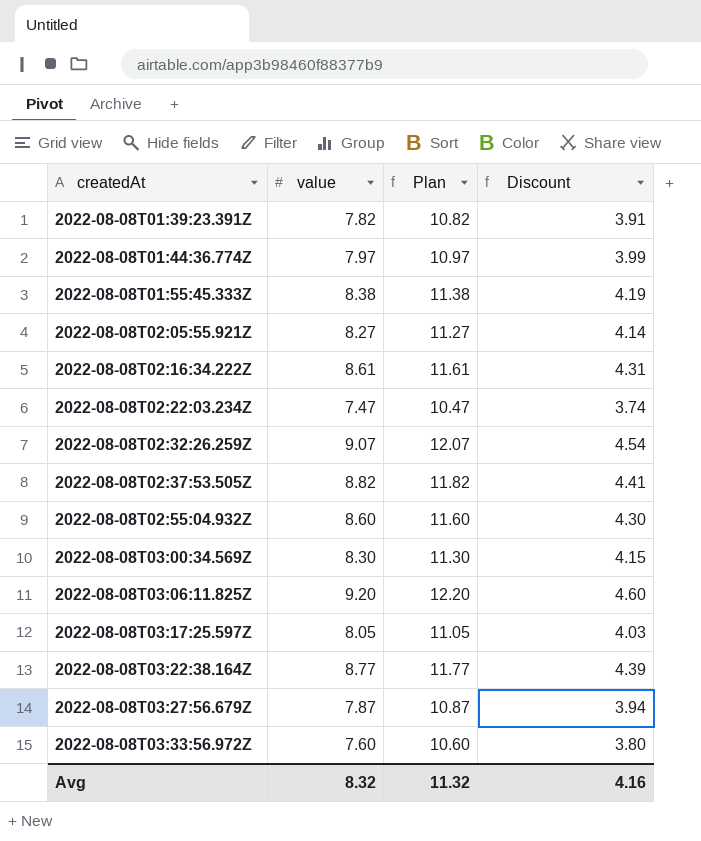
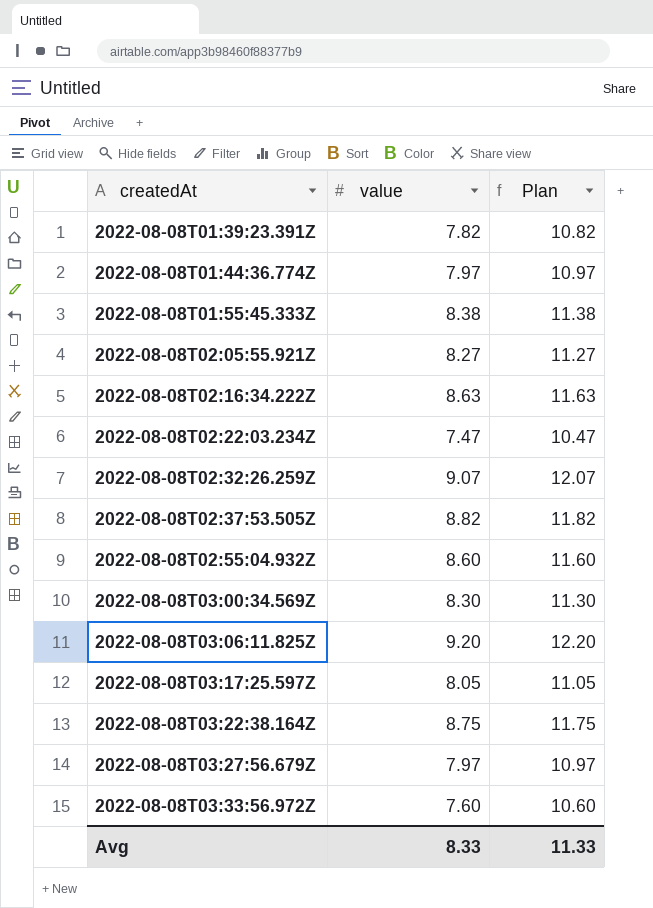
column Discount | formula: [value] * 0.5 -> none
2022-08-08T02:16:34.222Z | value: 8.61 -> 8.63
2022-08-08T02:16:34.222Z | Plan: 11.61 -> 11.63
2022-08-08T03:22:38.164Z | value: 8.77 -> 8.75
2022-08-08T03:22:38.164Z | Plan: 11.77 -> 11.75
2022-08-08T03:27:56.679Z | value: 7.87 -> 7.97
2022-08-08T03:27:56.679Z | Plan: 10.87 -> 10.97
Avg | value: 8.32 -> 8.33
Avg | Plan: 11.32 -> 11.33

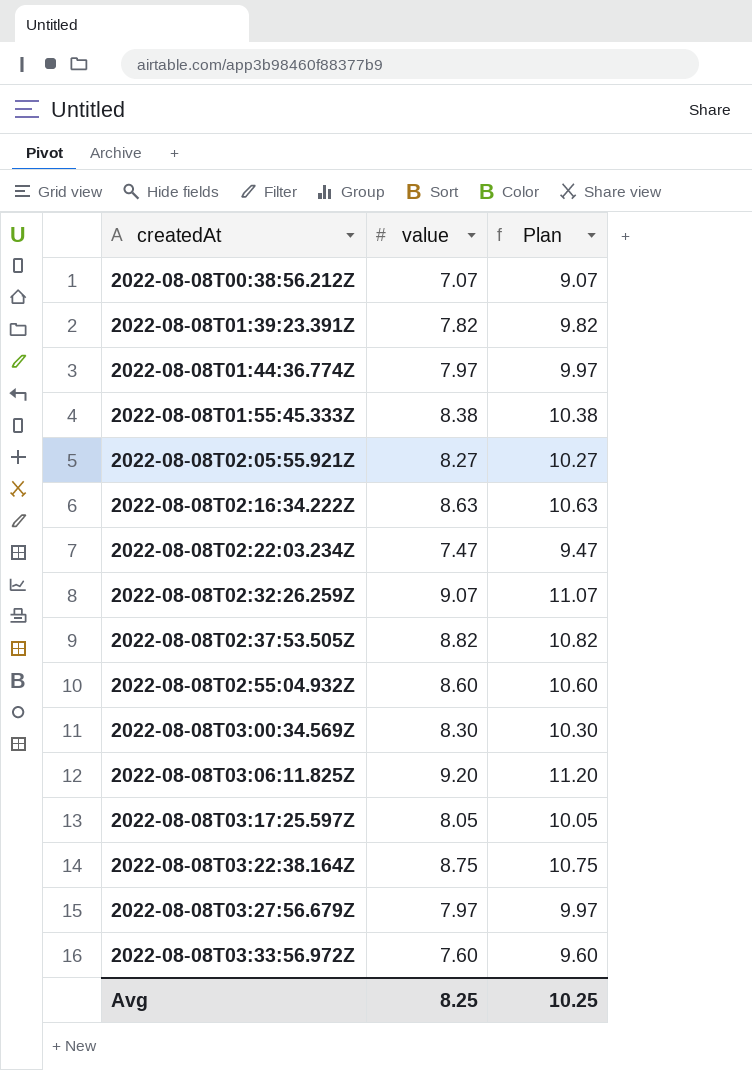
column Plan | formula: [value] + 3 -> [value] + 2
row 2022-08-08T00:38:56.212Z: none -> 7.07 | 9.07
Avg | value: 8.33 -> 8.25
Avg | Plan: 11.33 -> 10.25

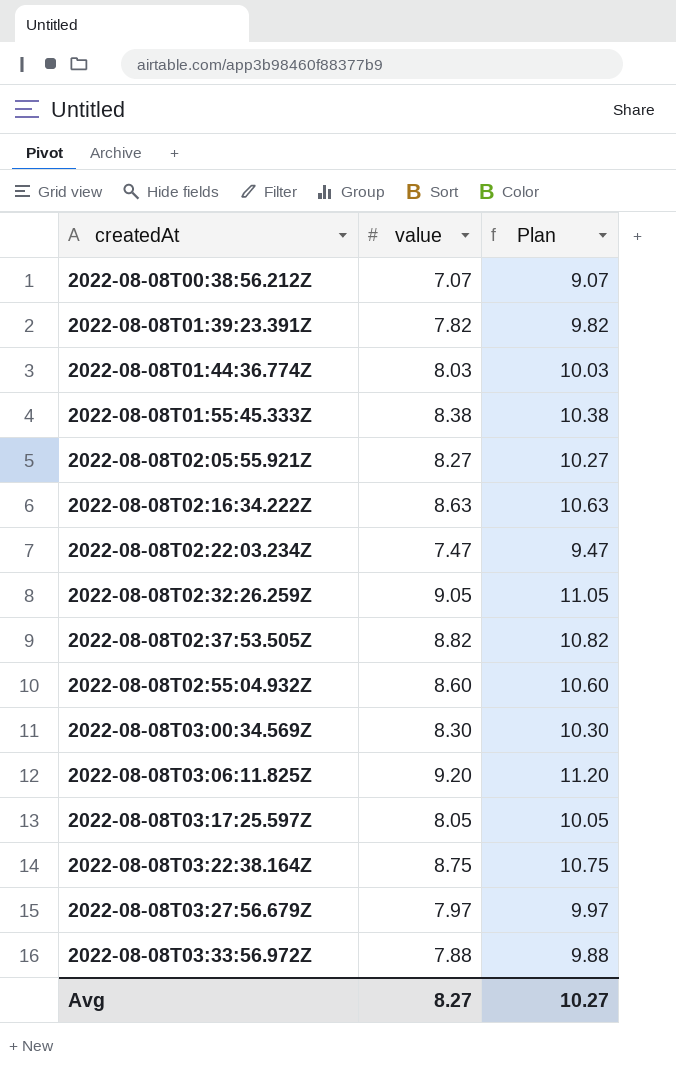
2022-08-08T01:44:36.774Z | value: 7.97 -> 8.03
2022-08-08T01:44:36.774Z | Plan: 9.97 -> 10.03
2022-08-08T02:32:26.259Z | value: 9.07 -> 9.05
2022-08-08T02:32:26.259Z | Plan: 11.07 -> 11.05
2022-08-08T03:33:56.972Z | value: 7.60 -> 7.88
2022-08-08T03:33:56.972Z | Plan: 9.60 -> 9.88
Avg | value: 8.25 -> 8.27
Avg | Plan: 10.25 -> 10.27

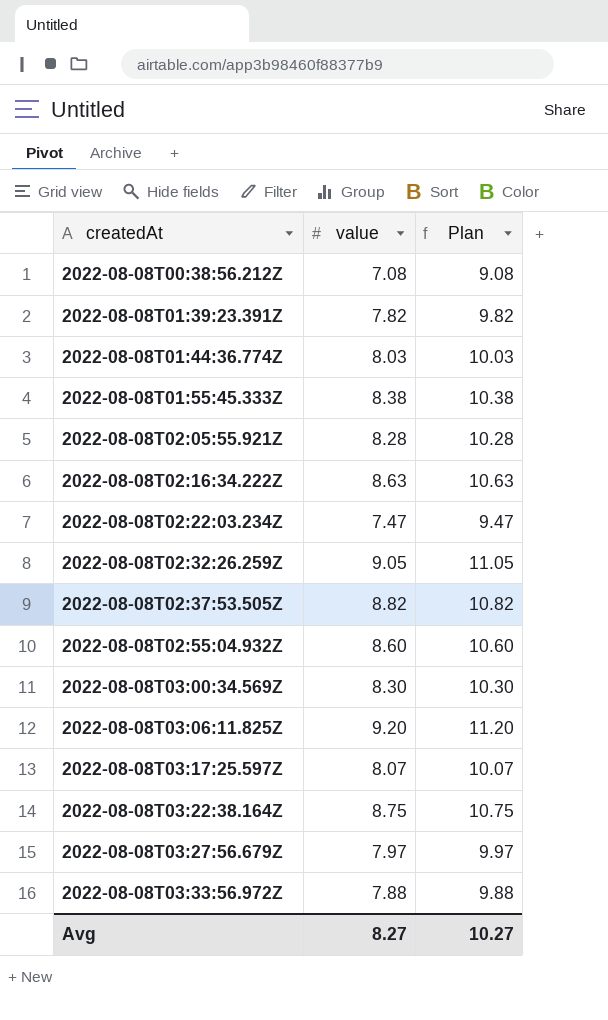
2022-08-08T00:38:56.212Z | value: 7.07 -> 7.08
2022-08-08T00:38:56.212Z | Plan: 9.07 -> 9.08
2022-08-08T02:05:55.921Z | value: 8.27 -> 8.28
2022-08-08T02:05:55.921Z | Plan: 10.27 -> 10.28
2022-08-08T03:17:25.597Z | value: 8.05 -> 8.07
2022-08-08T03:17:25.597Z | Plan: 10.05 -> 10.07

